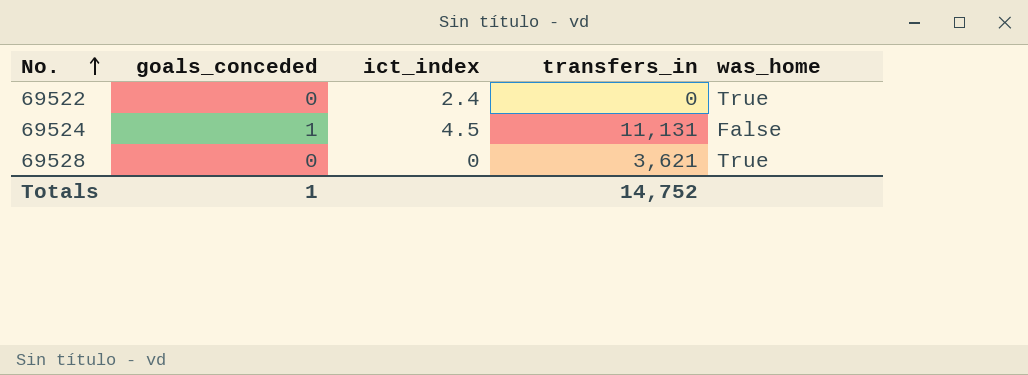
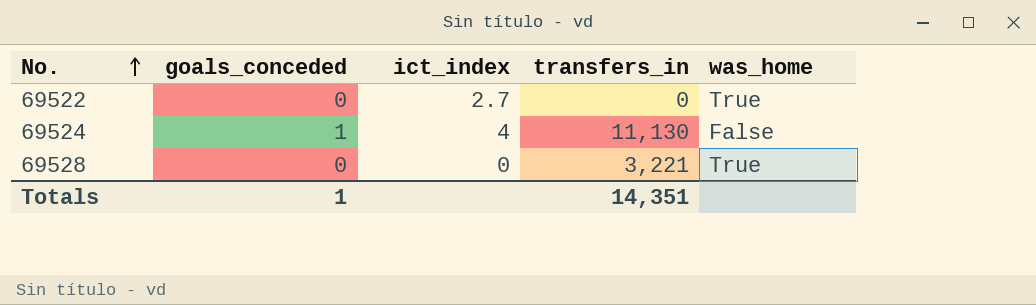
69522 | ict_index: 2.4 -> 2.7
69524 | ict_index: 4.5 -> 4
69524 | transfers_in: 11,131 -> 11,130
69528 | transfers_in: 3,621 -> 3,221
Totals | transfers_in: 14,752 -> 14,351

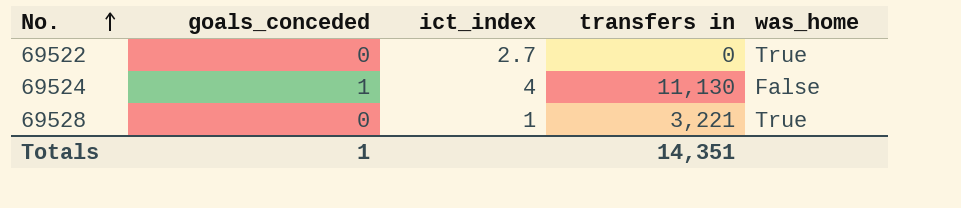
column name: transfers_in -> transfers in
69528 | ict_index: 0 -> 1

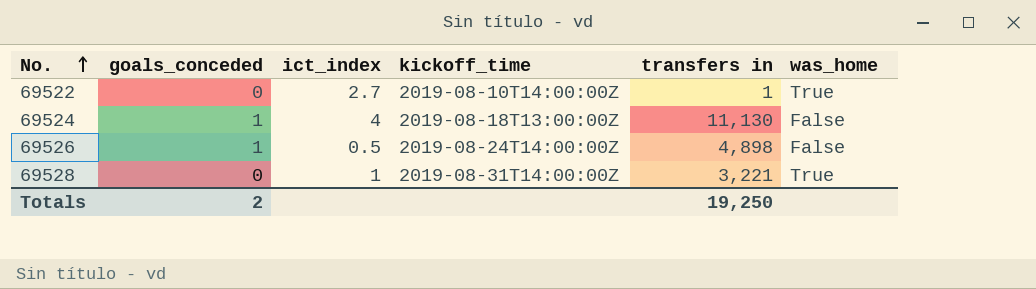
column kickoff_time | position: none -> 4
69522 | transfers in: 0 -> 1
row 69526: none -> 1 | 0.5 | 2019-08-24T14:00:00Z | 4,898 | False
Totals | goals_conceded: 1 -> 2
Totals | transfers in: 14,351 -> 19,250

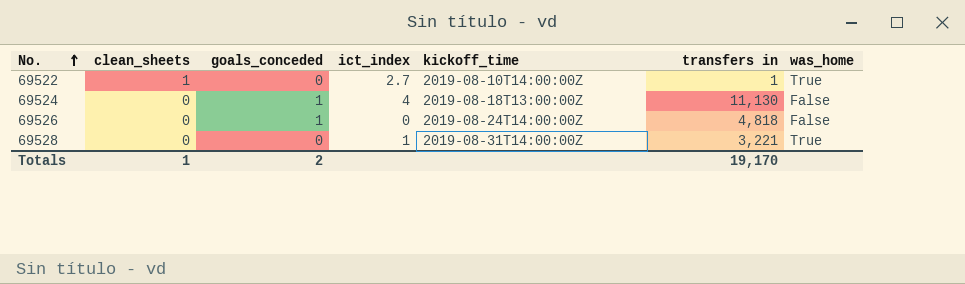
column clean_sheets | position: none -> 2
69526 | ict_index: 0.5 -> 0
69526 | transfers in: 4,898 -> 4,818
Totals | transfers in: 19,250 -> 19,170

